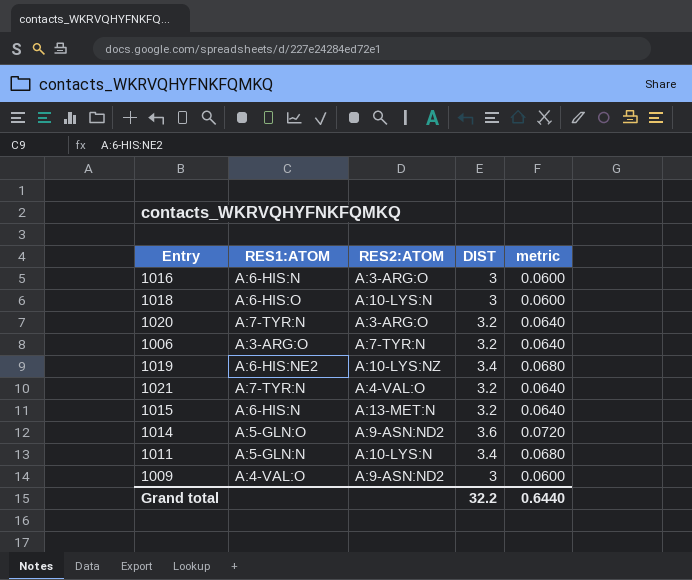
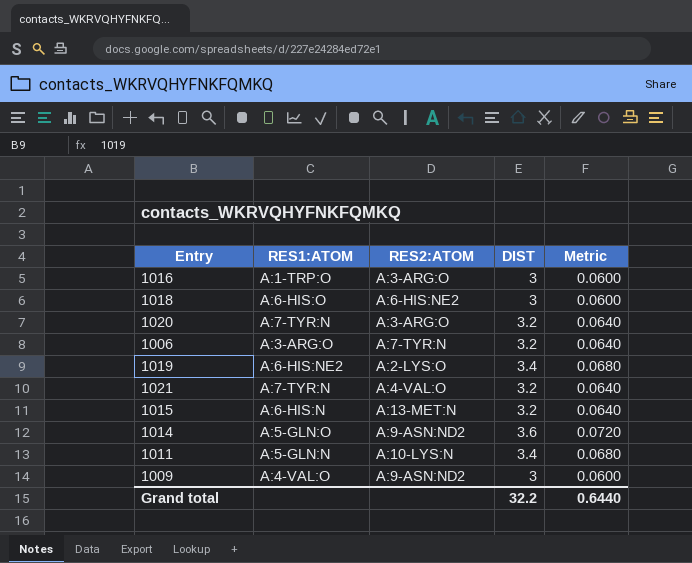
column name: metric -> Metric
1016 | RES1:ATOM: A:6-HIS:N -> A:1-TRP:O
1018 | RES2:ATOM: A:10-LYS:N -> A:6-HIS:NE2
1019 | RES2:ATOM: A:10-LYS:NZ -> A:2-LYS:O

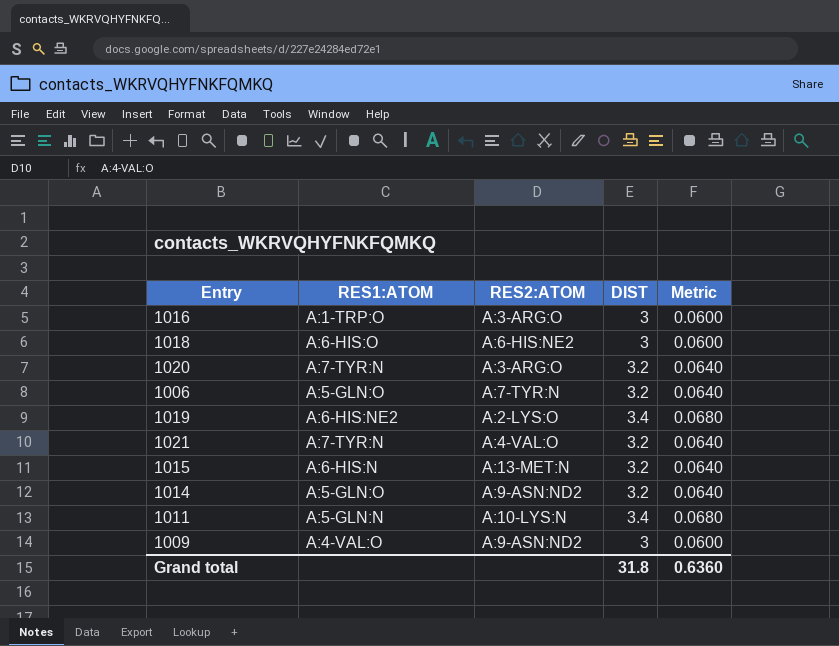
1006 | RES1:ATOM: A:3-ARG:O -> A:5-GLN:O
1014 | DIST: 3.6 -> 3.2
1014 | Metric: 0.0720 -> 0.0640
Grand total | DIST: 32.2 -> 31.8
Grand total | Metric: 0.6440 -> 0.6360

